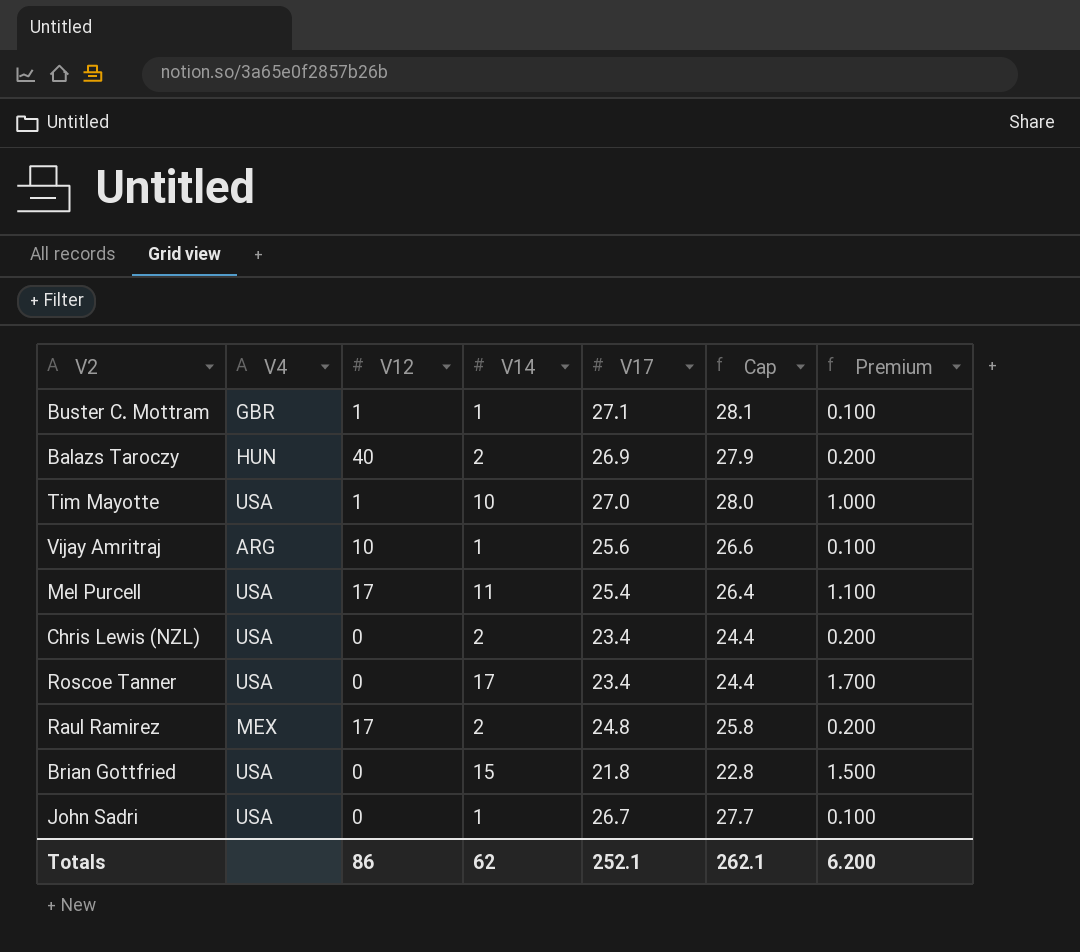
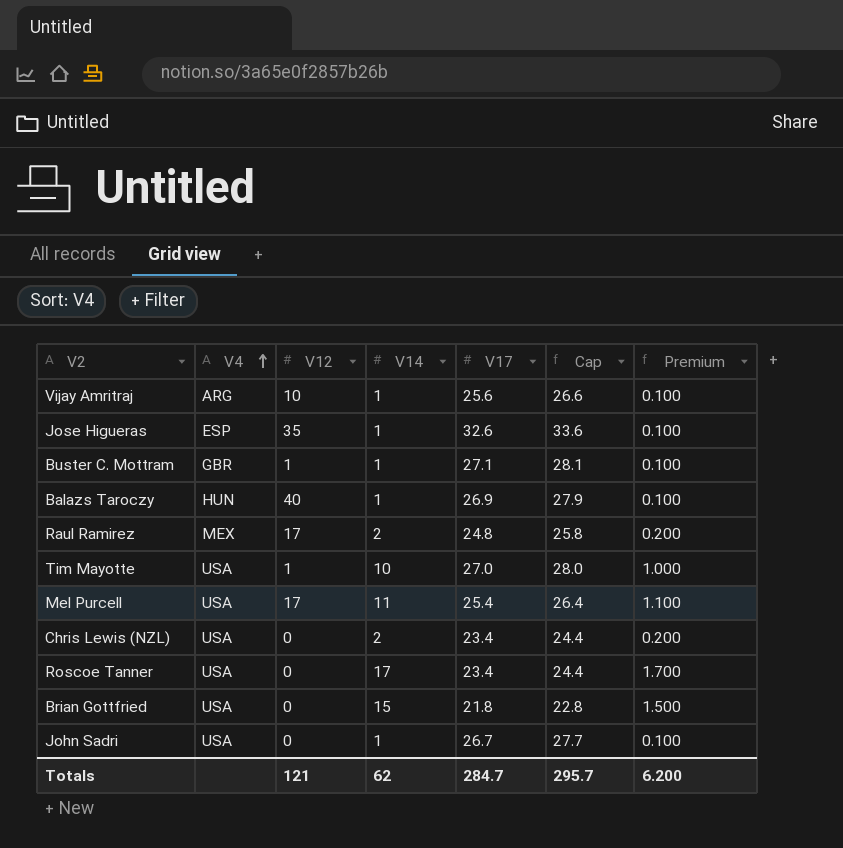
row order: none -> V4 ascending
row Jose Higueras: none -> ESP | 35 | 1 | 32.6 | 33.6 | 0.100
Balazs Taroczy | V14: 2 -> 1
Balazs Taroczy | Premium: 0.200 -> 0.100
Totals | V12: 86 -> 121
Totals | V17: 252.1 -> 284.7
Totals | Cap: 262.1 -> 295.7

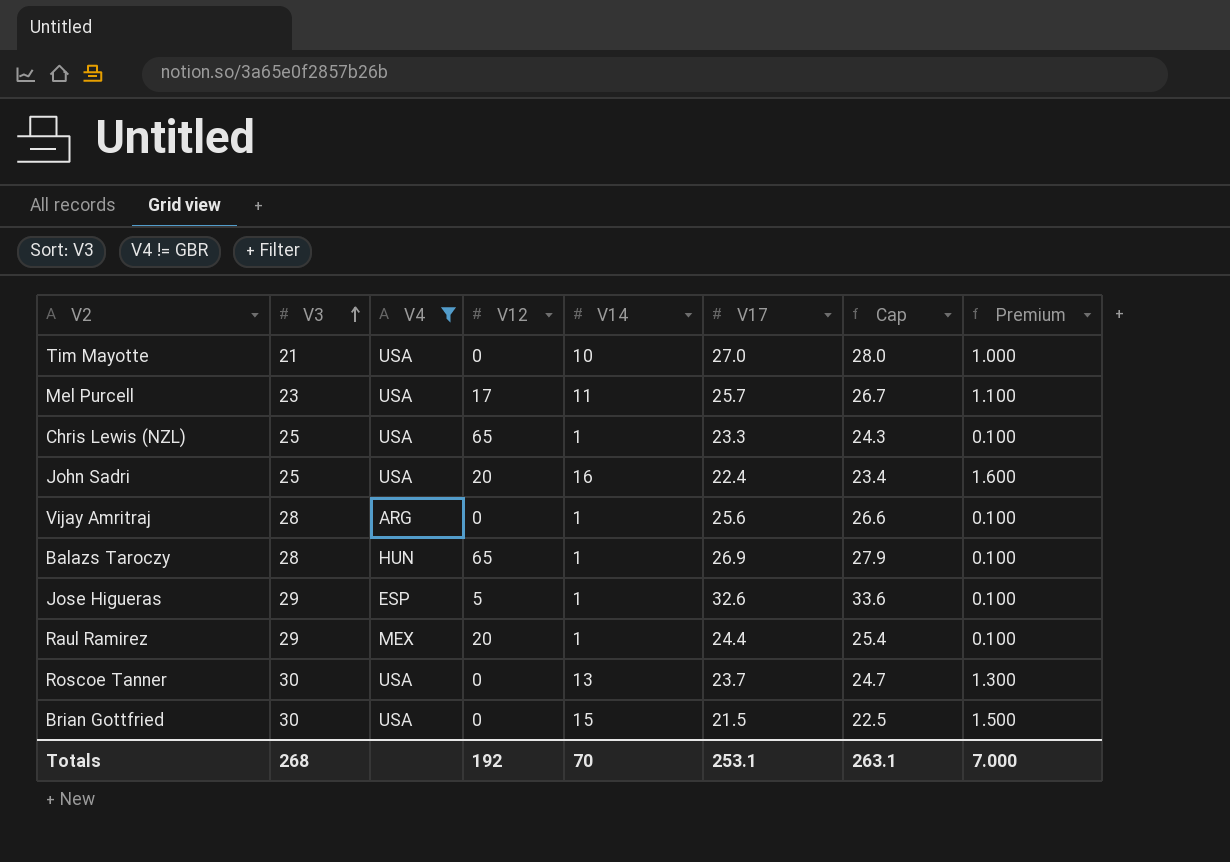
filter: none -> V4 != GBR
row order: V4 ascending -> V3 ascending
column V3 | position: none -> 2
Tim Mayotte | V12: 1 -> 0
Mel Purcell | V17: 25.4 -> 25.7
Mel Purcell | Cap: 26.4 -> 26.7
Chris Lewis (NZL) | V12: 0 -> 65
Chris Lewis (NZL) | V14: 2 -> 1
Chris Lewis (NZL) | V17: 23.4 -> 23.3
Chris Lewis (NZL) | Cap: 24.4 -> 24.3
Chris Lewis (NZL) | Premium: 0.200 -> 0.100
John Sadri | V12: 0 -> 20
John Sadri | V14: 1 -> 16
John Sadri | V17: 26.7 -> 22.4
John Sadri | Cap: 27.7 -> 23.4
John Sadri | Premium: 0.100 -> 1.600
Vijay Amritraj | V12: 10 -> 0
Balazs Taroczy | V12: 40 -> 65
Jose Higueras | V12: 35 -> 5
Raul Ramirez | V12: 17 -> 20
Raul Ramirez | V14: 2 -> 1
Raul Ramirez | V17: 24.8 -> 24.4
Raul Ramirez | Cap: 25.8 -> 25.4
Raul Ramirez | Premium: 0.200 -> 0.100
Roscoe Tanner | V14: 17 -> 13
Roscoe Tanner | V17: 23.4 -> 23.7
Roscoe Tanner | Cap: 24.4 -> 24.7
Roscoe Tanner | Premium: 1.700 -> 1.300
Brian Gottfried | V17: 21.8 -> 21.5
Brian Gottfried | Cap: 22.8 -> 22.5
Totals | V12: 121 -> 192
Totals | V14: 62 -> 70
Totals | V17: 284.7 -> 253.1
Totals | Cap: 295.7 -> 263.1
Totals | Premium: 6.200 -> 7.000

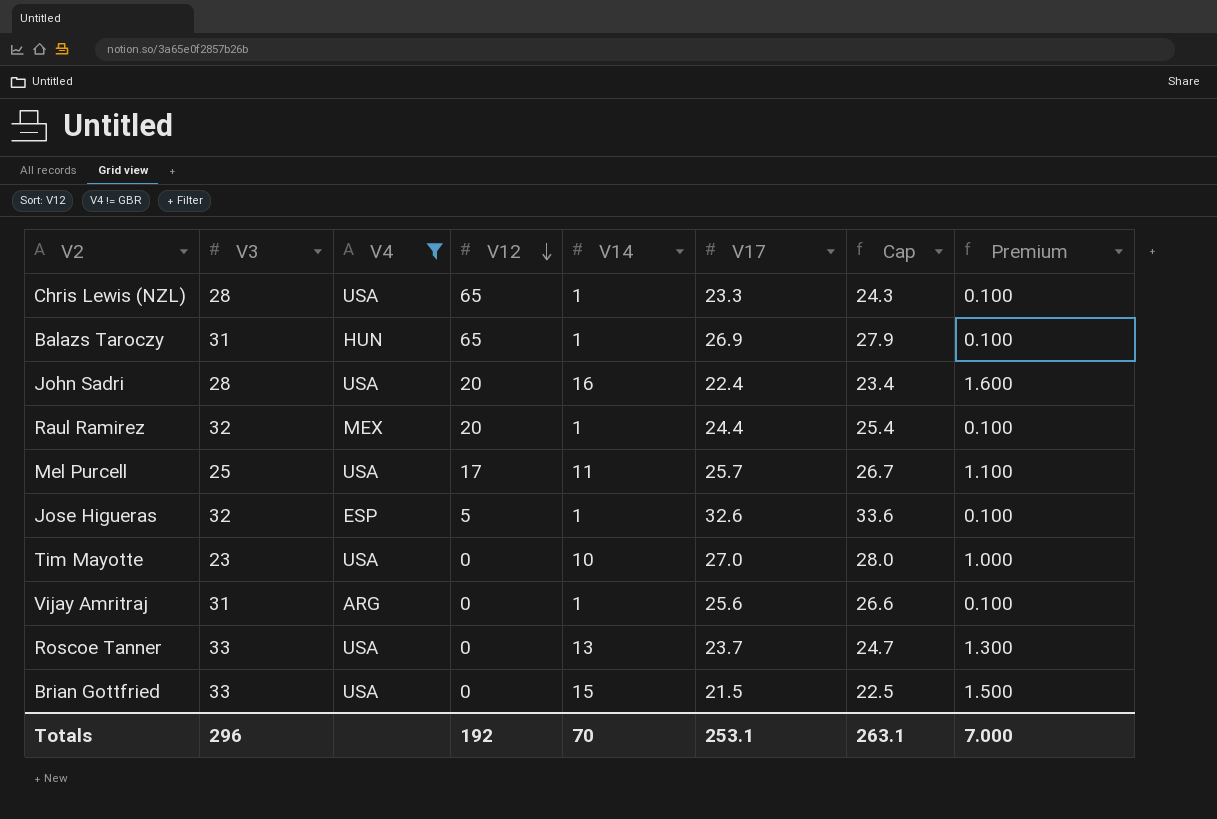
row order: V3 ascending -> V12 descending
Chris Lewis (NZL) | V3: 25 -> 28
Balazs Taroczy | V3: 28 -> 31
John Sadri | V3: 25 -> 28
Raul Ramirez | V3: 29 -> 32
Mel Purcell | V3: 23 -> 25
Jose Higueras | V3: 29 -> 32
Tim Mayotte | V3: 21 -> 23
Vijay Amritraj | V3: 28 -> 31
Roscoe Tanner | V3: 30 -> 33
Brian Gottfried | V3: 30 -> 33
Totals | V3: 268 -> 296

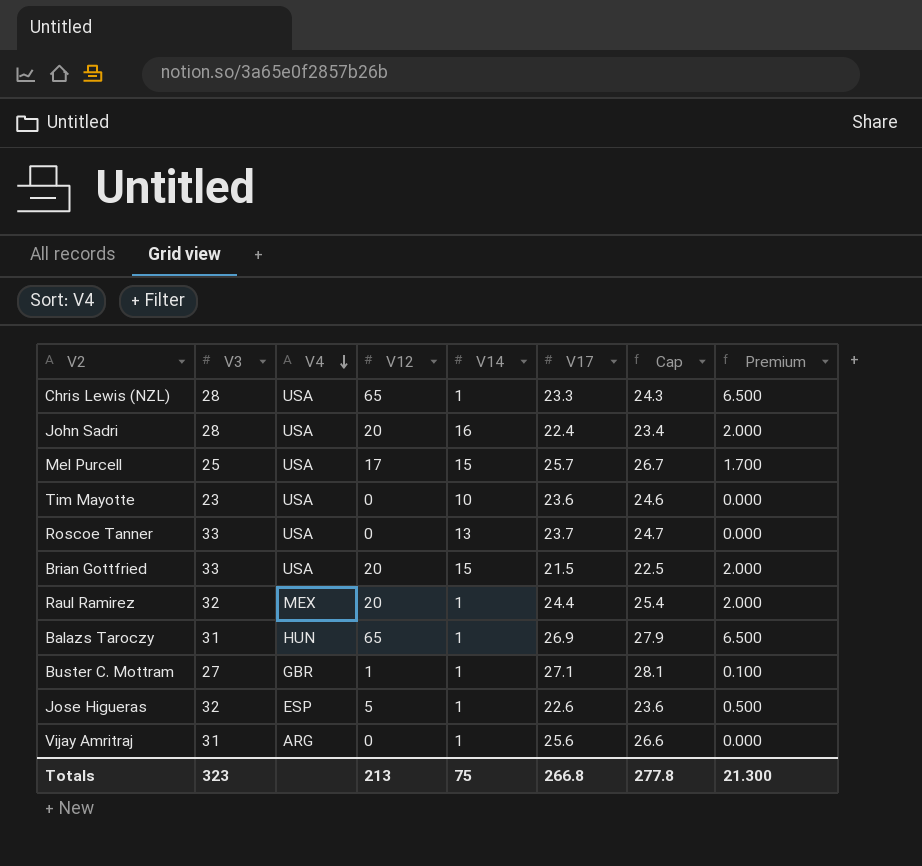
filter: V4 != GBR -> none
row order: V12 descending -> V4 descending
column Premium | formula: [V14] * 0.1 -> [V12] * 0.1
Mel Purcell | V14: 11 -> 15
Tim Mayotte | V17: 27.0 -> 23.6
Tim Mayotte | Cap: 28.0 -> 24.6
Brian Gottfried | V12: 0 -> 20
Jose Higueras | V17: 32.6 -> 22.6
Jose Higueras | Cap: 33.6 -> 23.6
Totals | V3: 296 -> 323
Totals | V12: 192 -> 213
Totals | V14: 70 -> 75
Totals | V17: 253.1 -> 266.8
Totals | Cap: 263.1 -> 277.8
Totals | Premium: 7.000 -> 21.300

